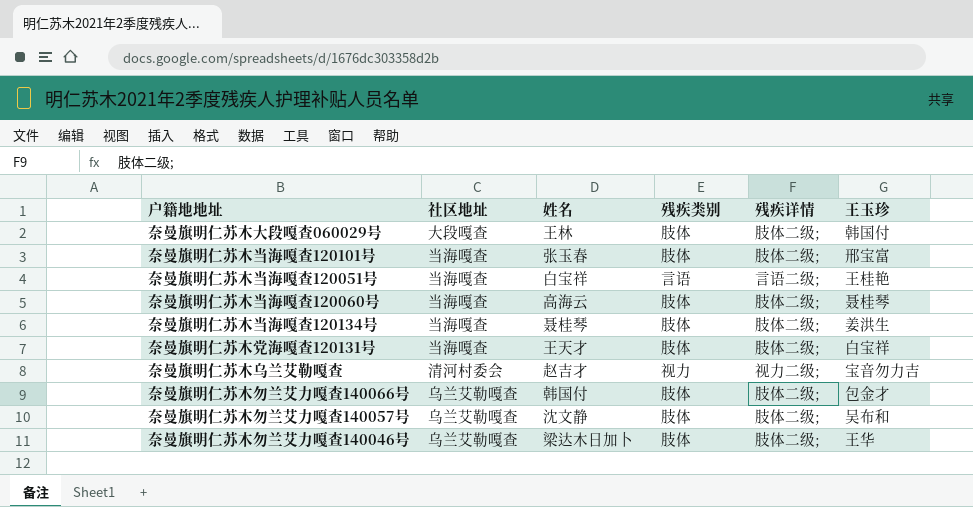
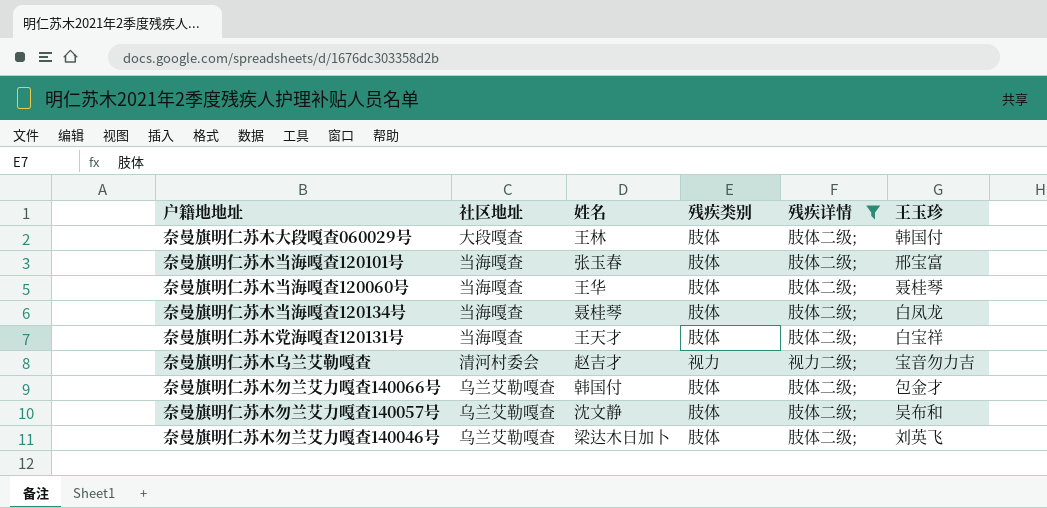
filter: none -> 残疾详情 != 言语二级;
奈曼旗明仁苏木当海嘎查120060号 | 姓名: 高海云 -> 王华
奈曼旗明仁苏木当海嘎查120134号 | 王玉珍: 姜洪生 -> 白凤龙
奈曼旗明仁苏木勿兰艾力嘎查140046号 | 王玉珍: 王华 -> 刘英飞

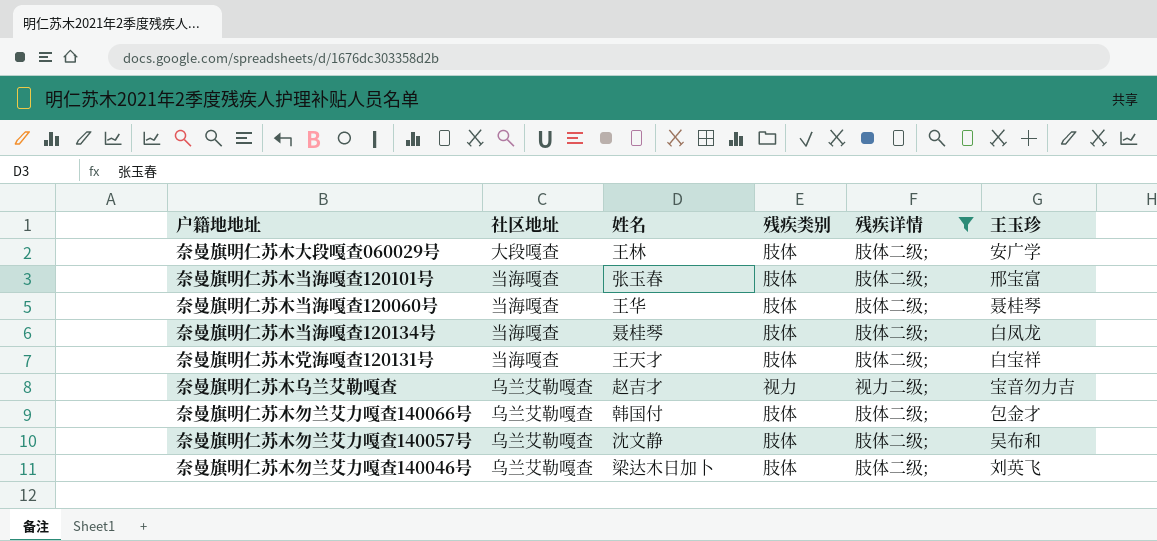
奈曼旗明仁苏木大段嘎查060029号 | 王玉珍: 韩国付 -> 安广学
奈曼旗明仁苏木乌兰艾勒嘎查 | 社区地址: 清河村委会 -> 乌兰艾勒嘎查

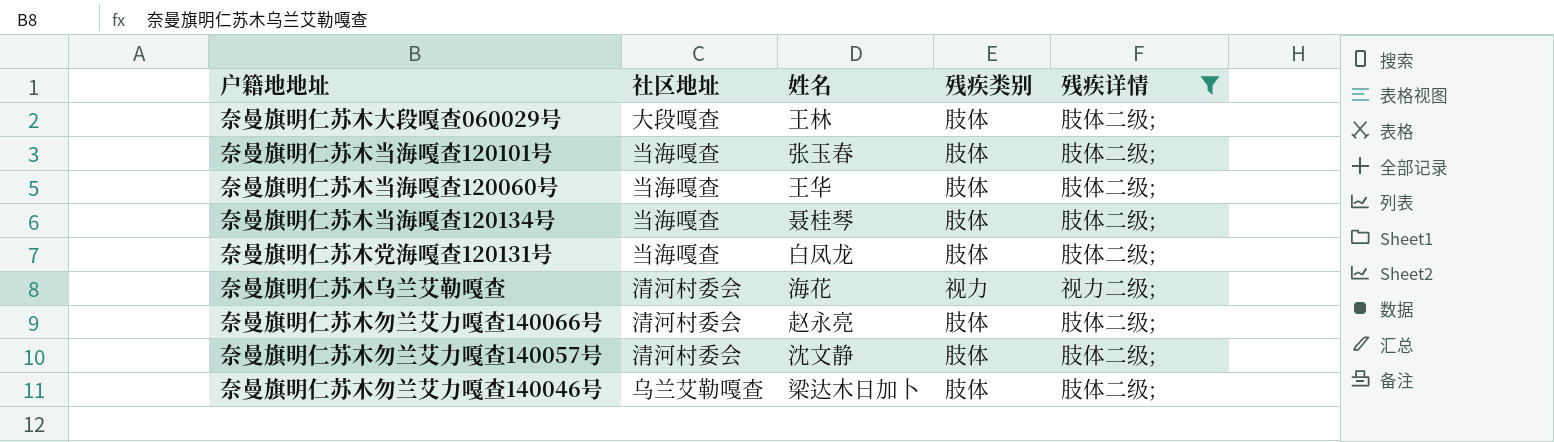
column 王玉珍 | position: 6 -> none
奈曼旗明仁苏木党海嘎查120131号 | 姓名: 王天才 -> 白凤龙
奈曼旗明仁苏木乌兰艾勒嘎查 | 社区地址: 乌兰艾勒嘎查 -> 清河村委会
奈曼旗明仁苏木乌兰艾勒嘎查 | 姓名: 赵吉才 -> 海花
奈曼旗明仁苏木勿兰艾力嘎查140066号 | 社区地址: 乌兰艾勒嘎查 -> 清河村委会
奈曼旗明仁苏木勿兰艾力嘎查140066号 | 姓名: 韩国付 -> 赵永亮
奈曼旗明仁苏木勿兰艾力嘎查140057号 | 社区地址: 乌兰艾勒嘎查 -> 清河村委会

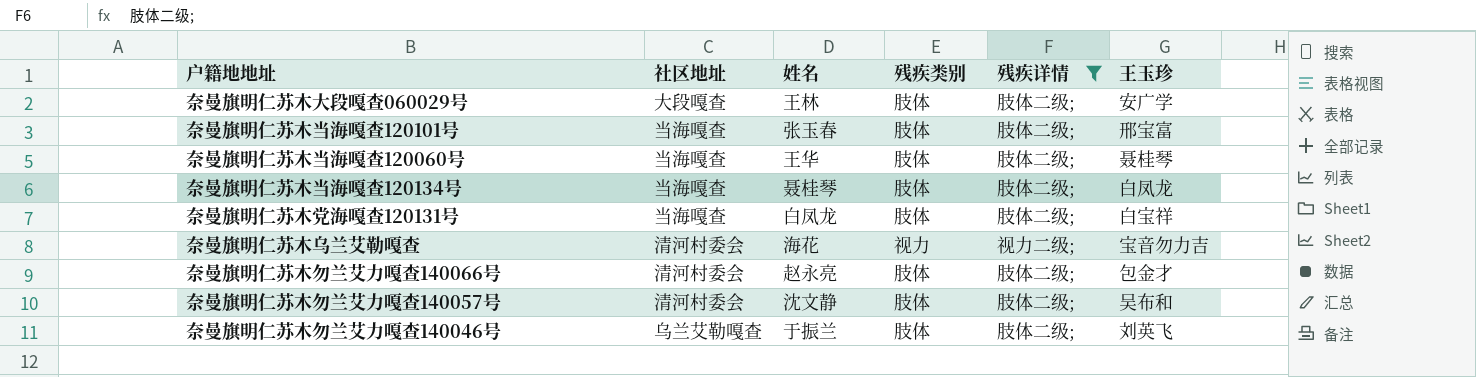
column 王玉珍 | position: none -> 6
奈曼旗明仁苏木勿兰艾力嘎查140046号 | 姓名: 梁达木日加卜 -> 于振兰

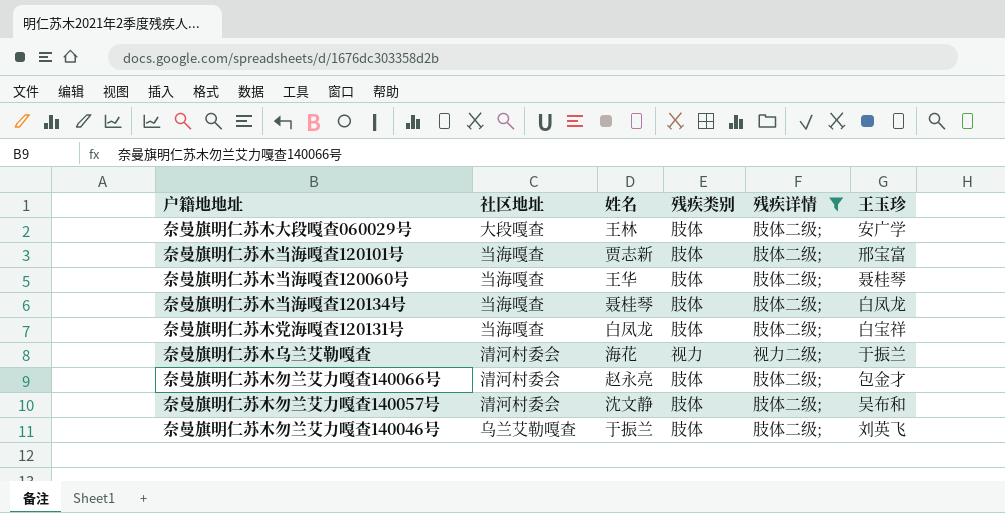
奈曼旗明仁苏木当海嘎查120101号 | 姓名: 张玉春 -> 贾志新
奈曼旗明仁苏木乌兰艾勒嘎查 | 王玉珍: 宝音勿力吉 -> 于振兰

